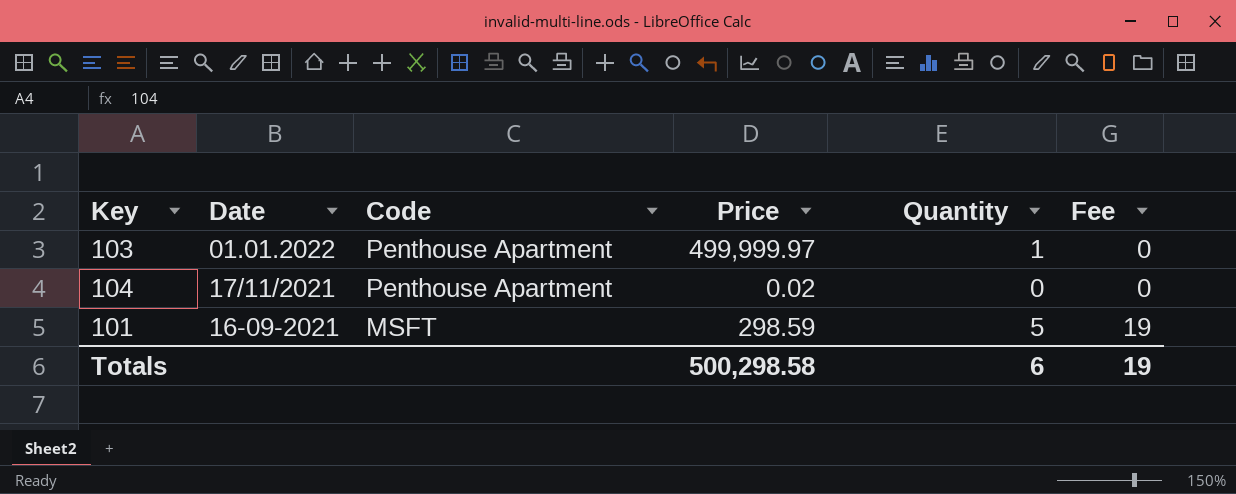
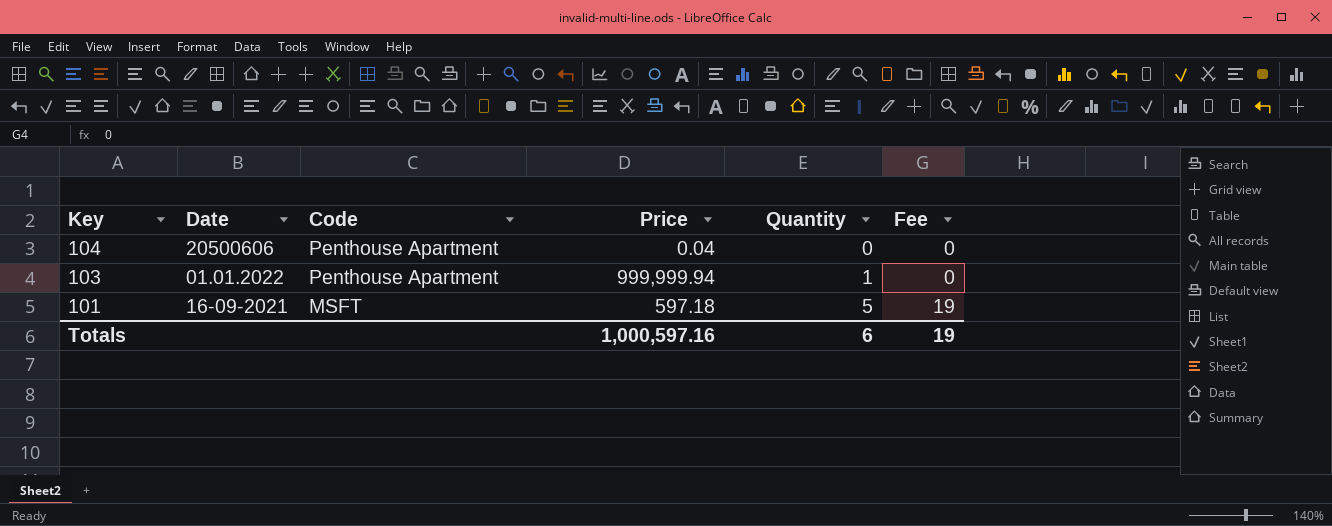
row order: Code descending -> Key descending
104 | Date: 17/11/2021 -> 20500606
104 | Price: 0.02 -> 0.04
103 | Price: 499,999.97 -> 999,999.94
101 | Price: 298.59 -> 597.18
Totals | Price: 500,298.58 -> 1,000,597.16

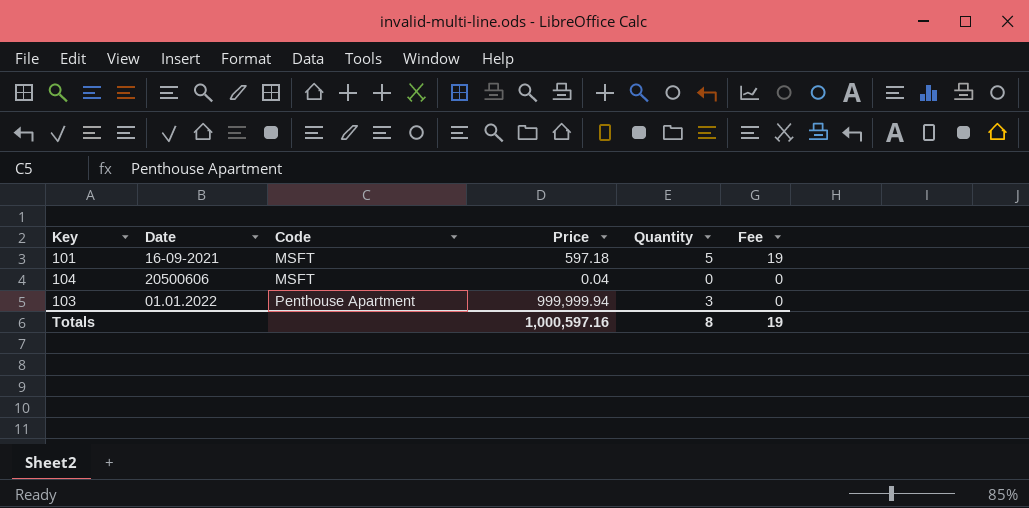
row order: Key descending -> Code ascending
104 | Code: Penthouse Apartment -> MSFT
103 | Quantity: 1 -> 3
Totals | Quantity: 6 -> 8

